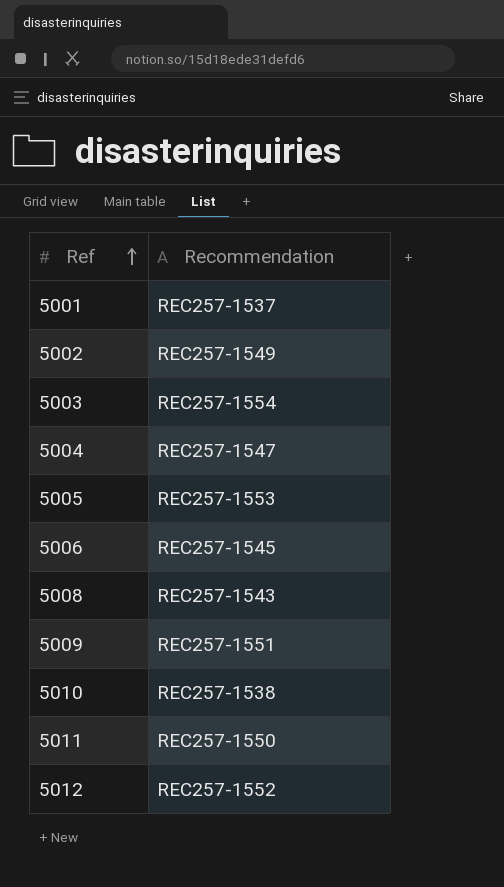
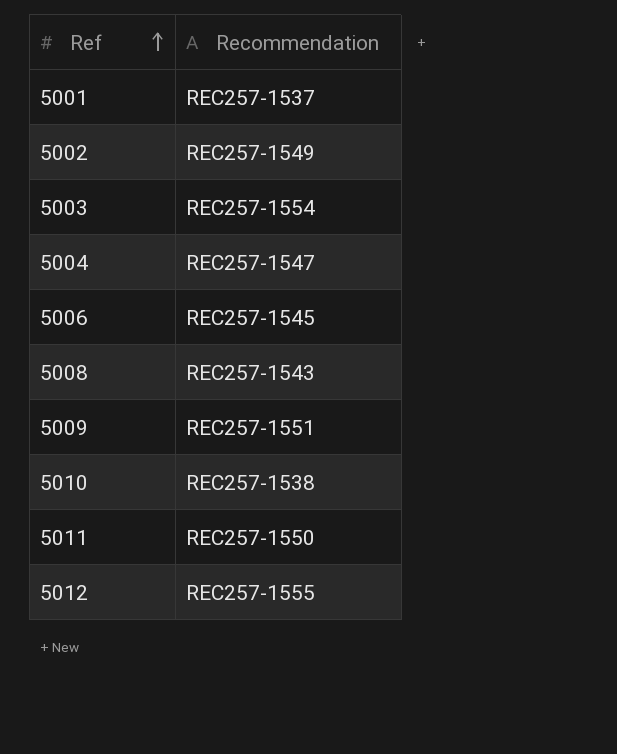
row 5005: REC257-1553 -> none
5012 | Recommendation: REC257-1552 -> REC257-1555

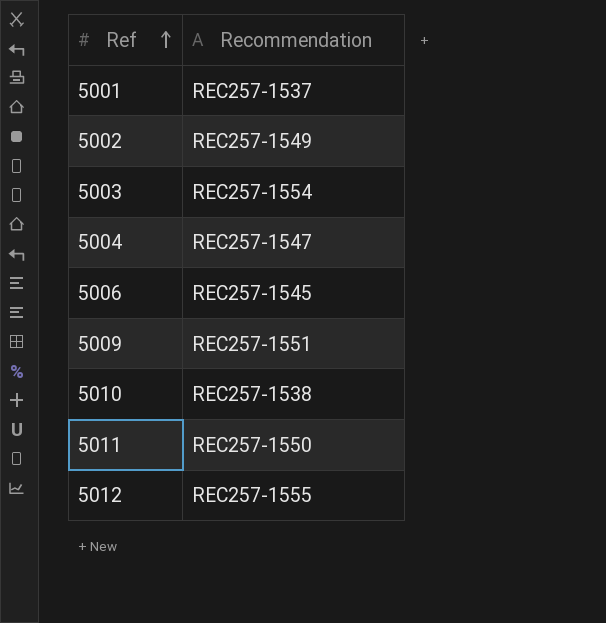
row 5008: REC257-1543 -> none

